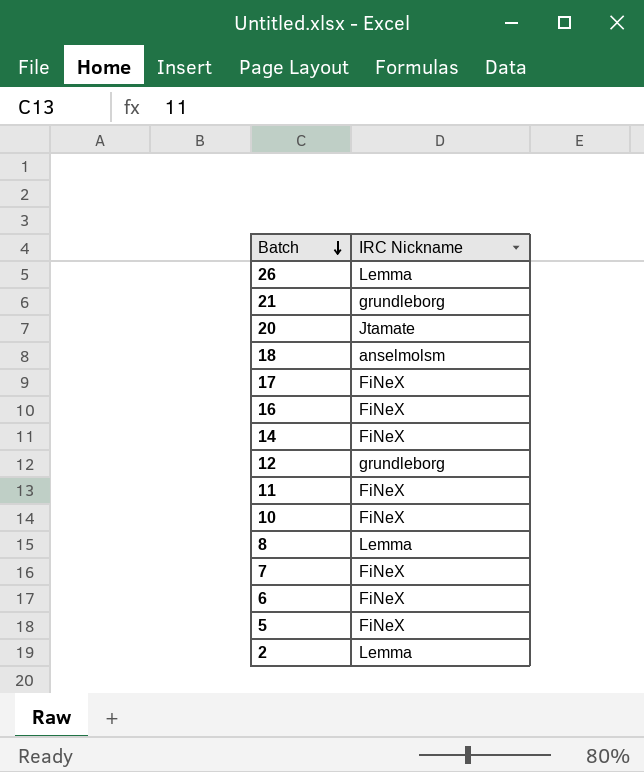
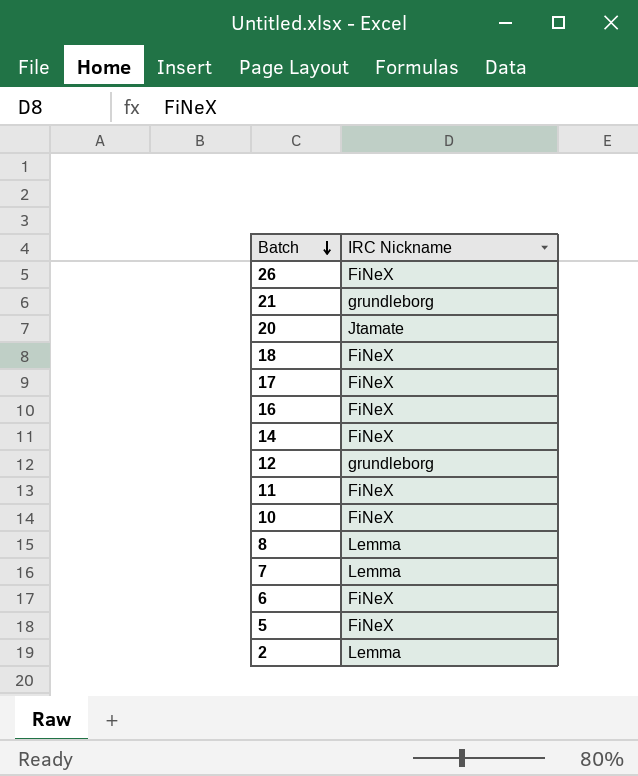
26 | IRC Nickname: Lemma -> FiNeX
18 | IRC Nickname: anselmolsm -> FiNeX
7 | IRC Nickname: FiNeX -> Lemma

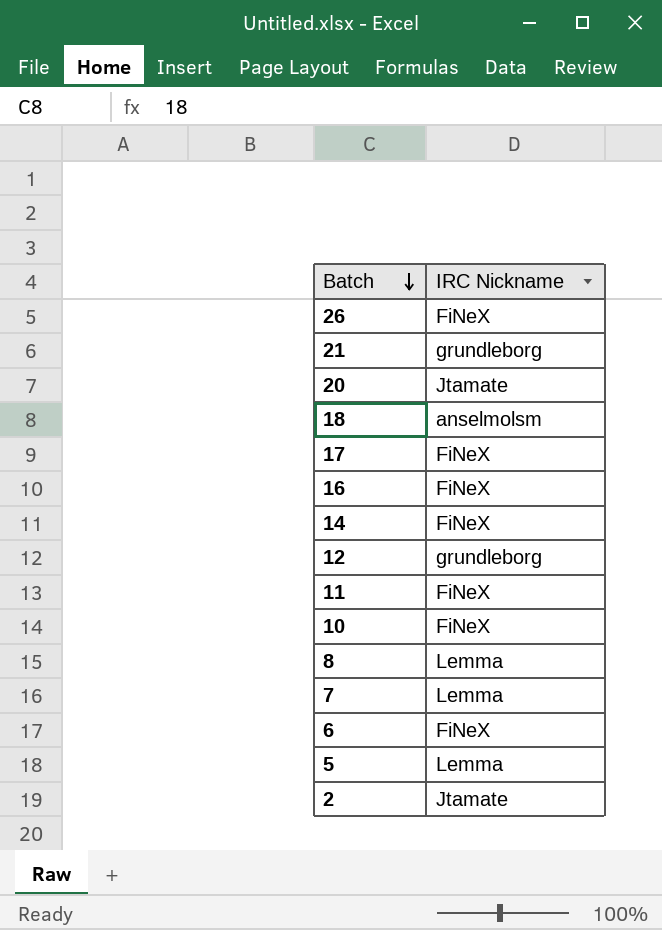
18 | IRC Nickname: FiNeX -> anselmolsm
5 | IRC Nickname: FiNeX -> Lemma
2 | IRC Nickname: Lemma -> Jtamate

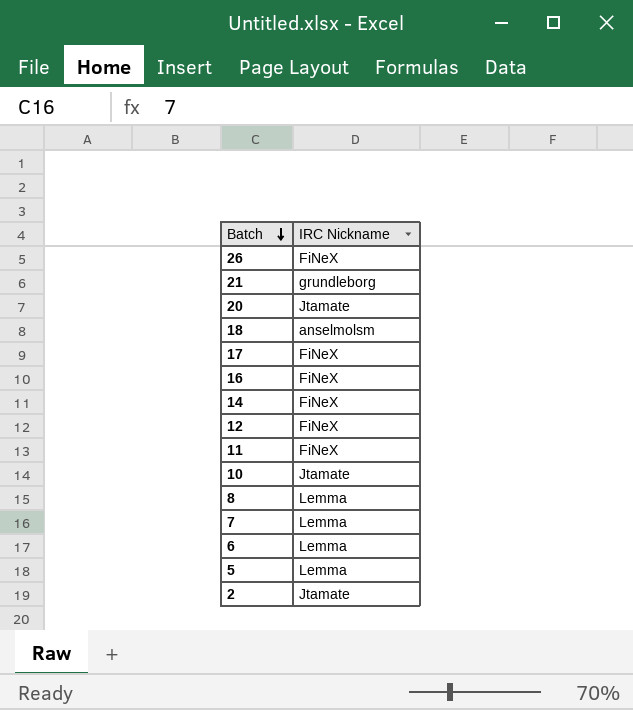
12 | IRC Nickname: grundleborg -> FiNeX
10 | IRC Nickname: FiNeX -> Jtamate
6 | IRC Nickname: FiNeX -> Lemma

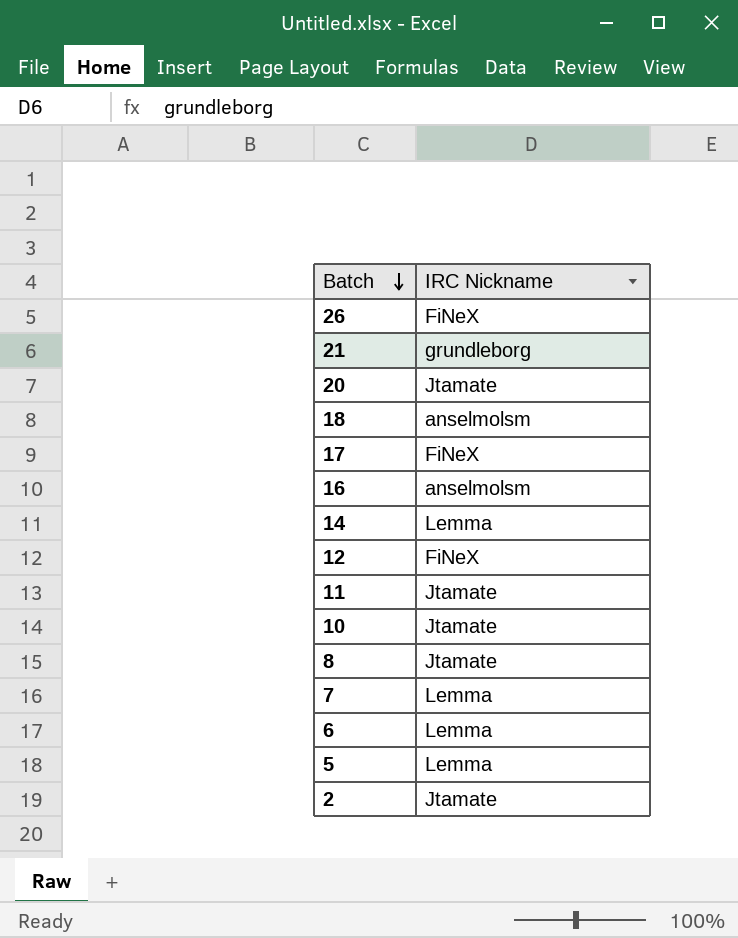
16 | IRC Nickname: FiNeX -> anselmolsm
14 | IRC Nickname: FiNeX -> Lemma
11 | IRC Nickname: FiNeX -> Jtamate
8 | IRC Nickname: Lemma -> Jtamate

